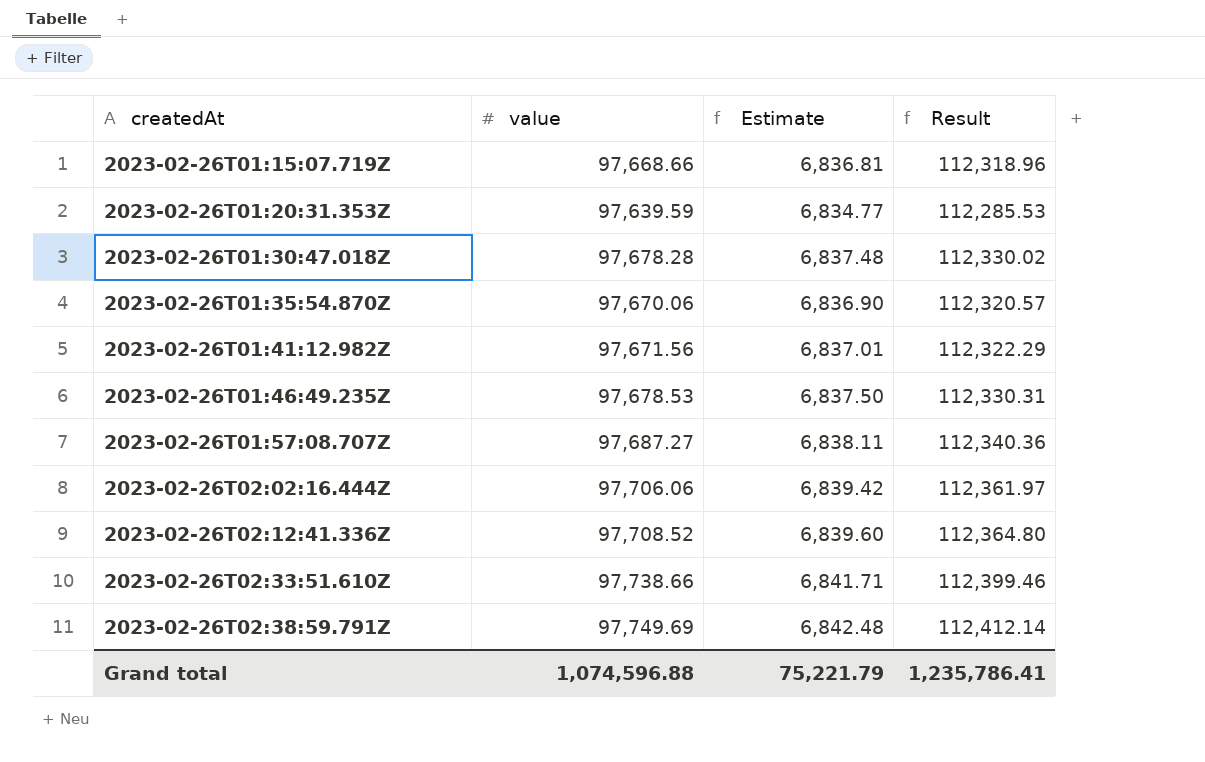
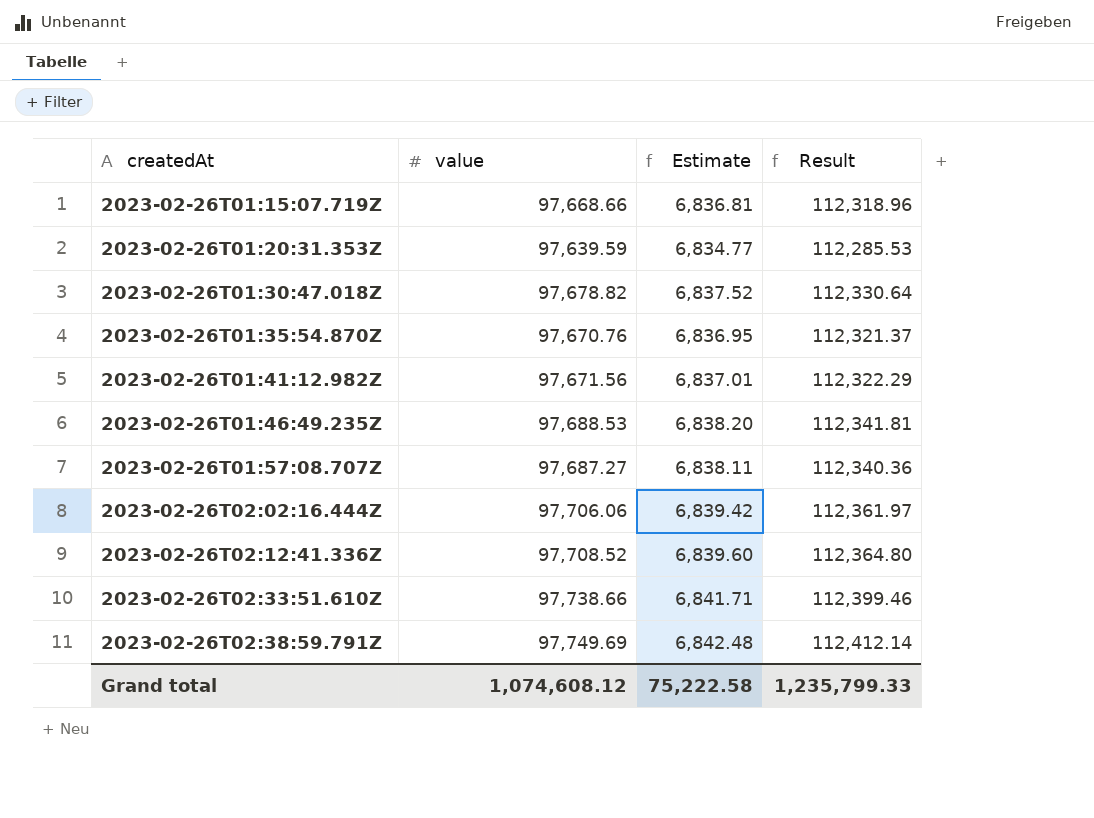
2023-02-26T01:30:47.018Z | value: 97,678.28 -> 97,678.82
2023-02-26T01:30:47.018Z | Estimate: 6,837.48 -> 6,837.52
2023-02-26T01:30:47.018Z | Result: 112,330.02 -> 112,330.64
2023-02-26T01:35:54.870Z | value: 97,670.06 -> 97,670.76
2023-02-26T01:35:54.870Z | Estimate: 6,836.90 -> 6,836.95
2023-02-26T01:35:54.870Z | Result: 112,320.57 -> 112,321.37
2023-02-26T01:46:49.235Z | value: 97,678.53 -> 97,688.53
2023-02-26T01:46:49.235Z | Estimate: 6,837.50 -> 6,838.20
2023-02-26T01:46:49.235Z | Result: 112,330.31 -> 112,341.81
Grand total | value: 1,074,596.88 -> 1,074,608.12
Grand total | Estimate: 75,221.79 -> 75,222.58
Grand total | Result: 1,235,786.41 -> 1,235,799.33

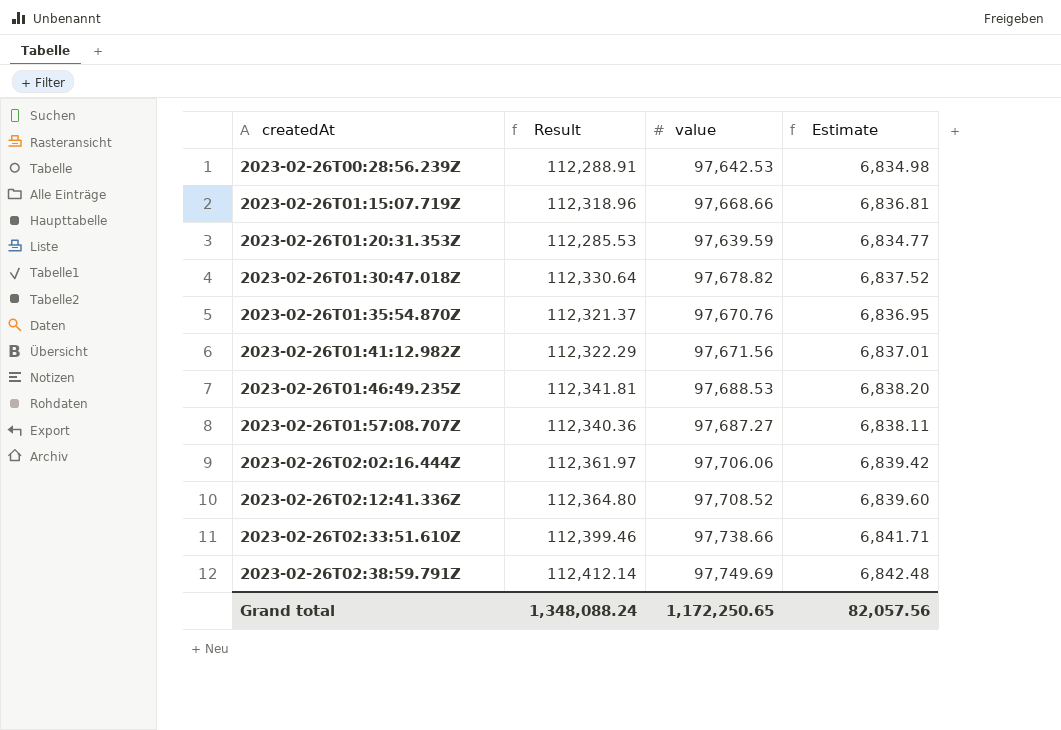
column Result | position: 4 -> 2
row 2023-02-26T00:28:56.239Z: none -> 112,288.91 | 97,642.53 | 6,834.98
Grand total | Result: 1,235,799.33 -> 1,348,088.24
Grand total | value: 1,074,608.12 -> 1,172,250.65
Grand total | Estimate: 75,222.58 -> 82,057.56

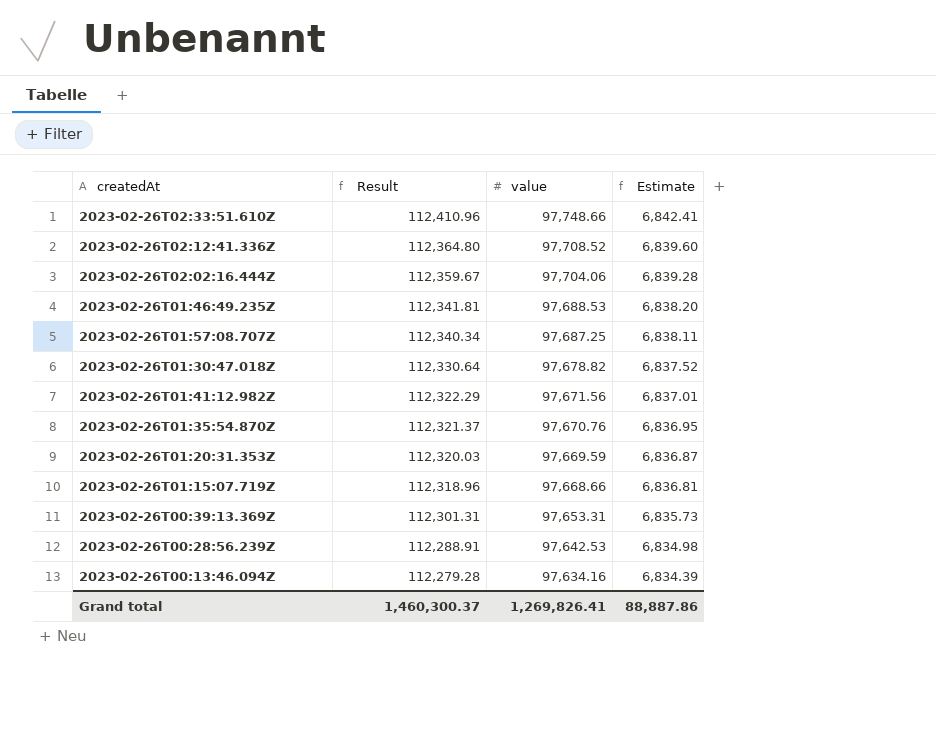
row order: createdAt ascending -> Result descending
row 2023-02-26T02:38:59.791Z: 112,412.14 | 97,749.69 | 6,842.48 -> none
2023-02-26T02:33:51.610Z | Result: 112,399.46 -> 112,410.96
2023-02-26T02:33:51.610Z | value: 97,738.66 -> 97,748.66
2023-02-26T02:33:51.610Z | Estimate: 6,841.71 -> 6,842.41
2023-02-26T02:02:16.444Z | Result: 112,361.97 -> 112,359.67
2023-02-26T02:02:16.444Z | value: 97,706.06 -> 97,704.06
2023-02-26T02:02:16.444Z | Estimate: 6,839.42 -> 6,839.28
2023-02-26T01:57:08.707Z | Result: 112,340.36 -> 112,340.34
2023-02-26T01:57:08.707Z | value: 97,687.27 -> 97,687.25
2023-02-26T01:20:31.353Z | Result: 112,285.53 -> 112,320.03
2023-02-26T01:20:31.353Z | value: 97,639.59 -> 97,669.59
2023-02-26T01:20:31.353Z | Estimate: 6,834.77 -> 6,836.87
row 2023-02-26T00:39:13.369Z: none -> 112,301.31 | 97,653.31 | 6,835.73
row 2023-02-26T00:13:46.094Z: none -> 112,279.28 | 97,634.16 | 6,834.39
Grand total | Result: 1,348,088.24 -> 1,460,300.37
Grand total | value: 1,172,250.65 -> 1,269,826.41
Grand total | Estimate: 82,057.56 -> 88,887.86

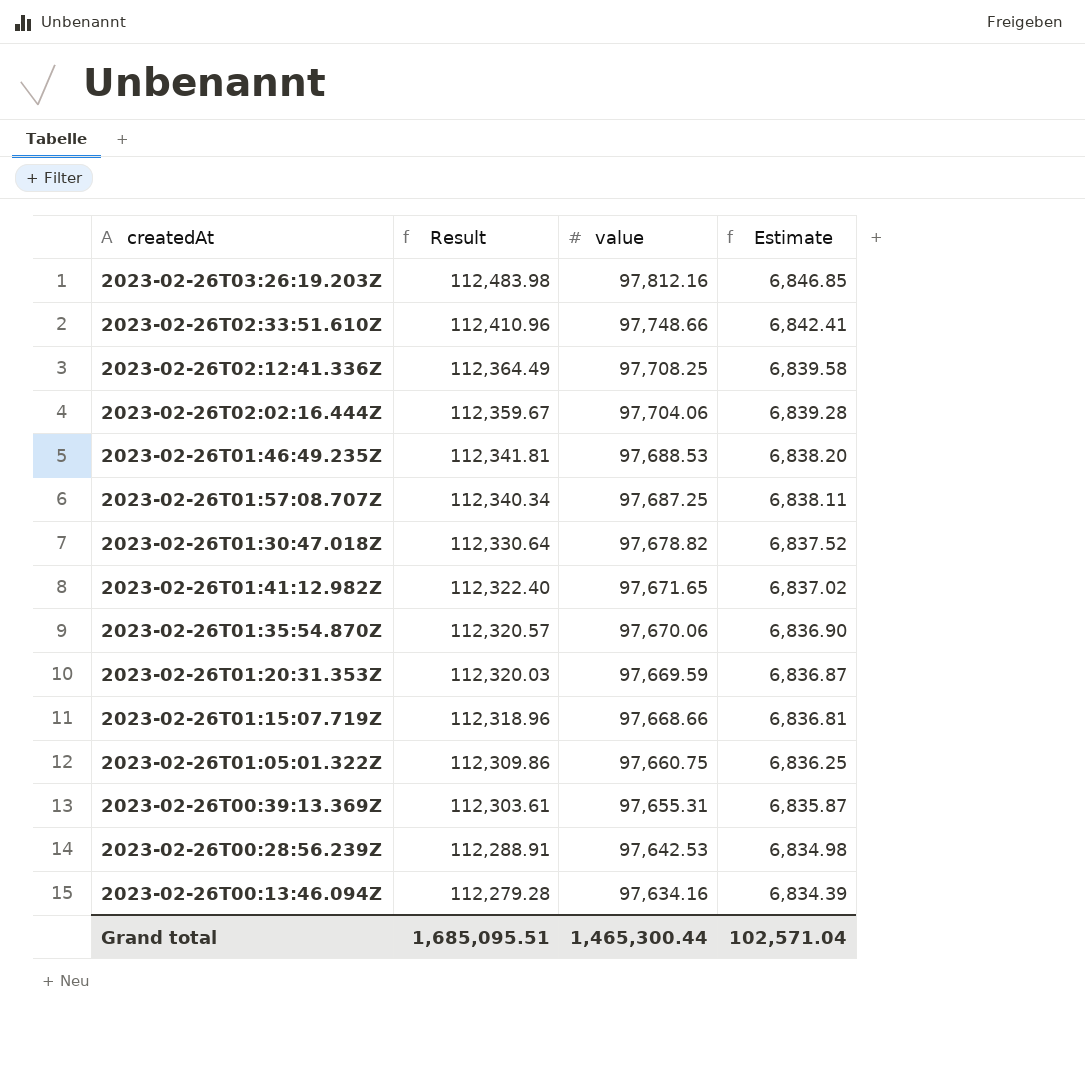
row 2023-02-26T03:26:19.203Z: none -> 112,483.98 | 97,812.16 | 6,846.85
2023-02-26T02:12:41.336Z | Result: 112,364.80 -> 112,364.49
2023-02-26T02:12:41.336Z | value: 97,708.52 -> 97,708.25
2023-02-26T02:12:41.336Z | Estimate: 6,839.60 -> 6,839.58
2023-02-26T01:41:12.982Z | Result: 112,322.29 -> 112,322.40
2023-02-26T01:41:12.982Z | value: 97,671.56 -> 97,671.65
2023-02-26T01:41:12.982Z | Estimate: 6,837.01 -> 6,837.02
2023-02-26T01:35:54.870Z | Result: 112,321.37 -> 112,320.57
2023-02-26T01:35:54.870Z | value: 97,670.76 -> 97,670.06
2023-02-26T01:35:54.870Z | Estimate: 6,836.95 -> 6,836.90
row 2023-02-26T01:05:01.322Z: none -> 112,309.86 | 97,660.75 | 6,836.25
2023-02-26T00:39:13.369Z | Result: 112,301.31 -> 112,303.61
2023-02-26T00:39:13.369Z | value: 97,653.31 -> 97,655.31
2023-02-26T00:39:13.369Z | Estimate: 6,835.73 -> 6,835.87
Grand total | Result: 1,460,300.37 -> 1,685,095.51
Grand total | value: 1,269,826.41 -> 1,465,300.44
Grand total | Estimate: 88,887.86 -> 102,571.04

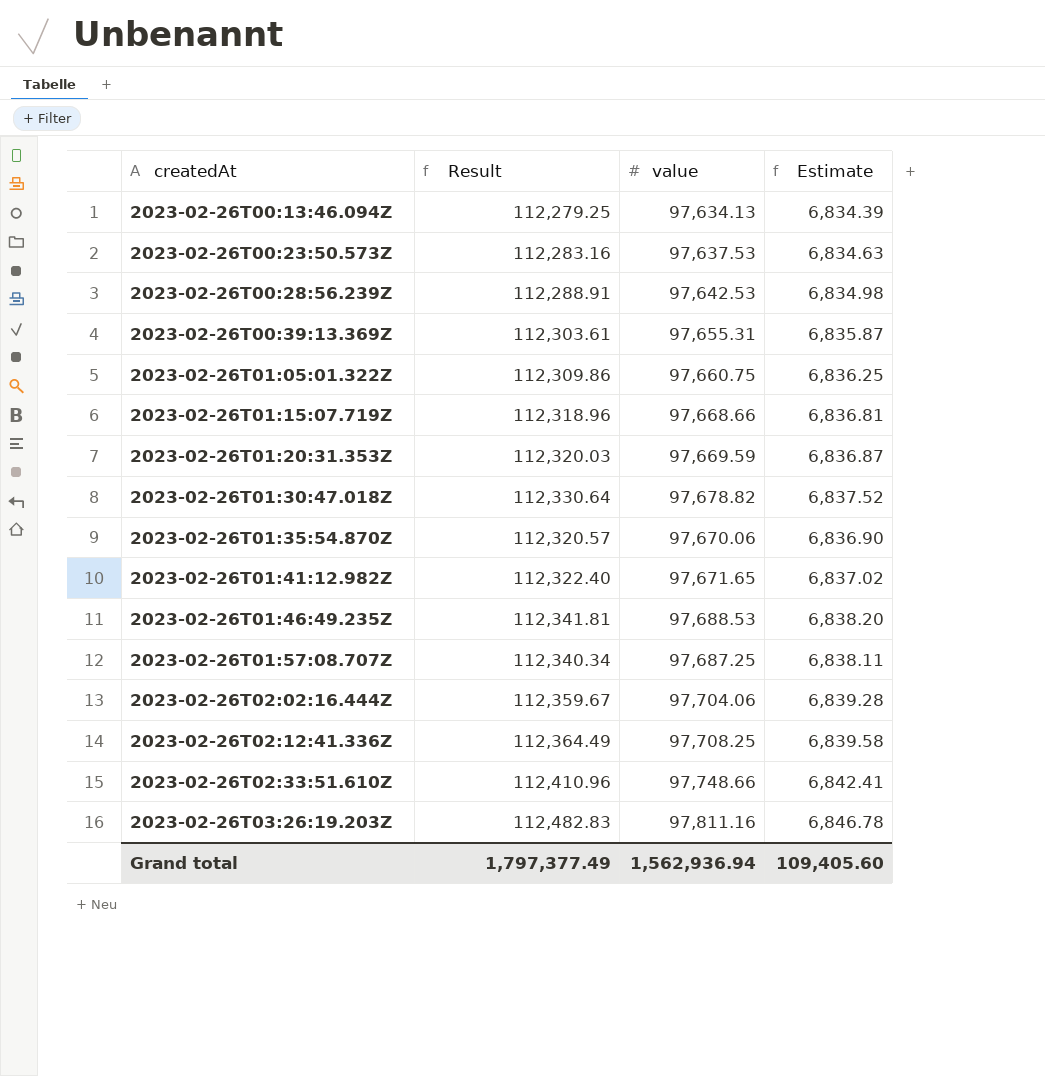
row order: Result descending -> createdAt ascending
2023-02-26T00:13:46.094Z | Result: 112,279.28 -> 112,279.25
2023-02-26T00:13:46.094Z | value: 97,634.16 -> 97,634.13
row 2023-02-26T00:23:50.573Z: none -> 112,283.16 | 97,637.53 | 6,834.63
2023-02-26T03:26:19.203Z | Result: 112,483.98 -> 112,482.83
2023-02-26T03:26:19.203Z | value: 97,812.16 -> 97,811.16
2023-02-26T03:26:19.203Z | Estimate: 6,846.85 -> 6,846.78
Grand total | Result: 1,685,095.51 -> 1,797,377.49
Grand total | value: 1,465,300.44 -> 1,562,936.94
Grand total | Estimate: 102,571.04 -> 109,405.60

